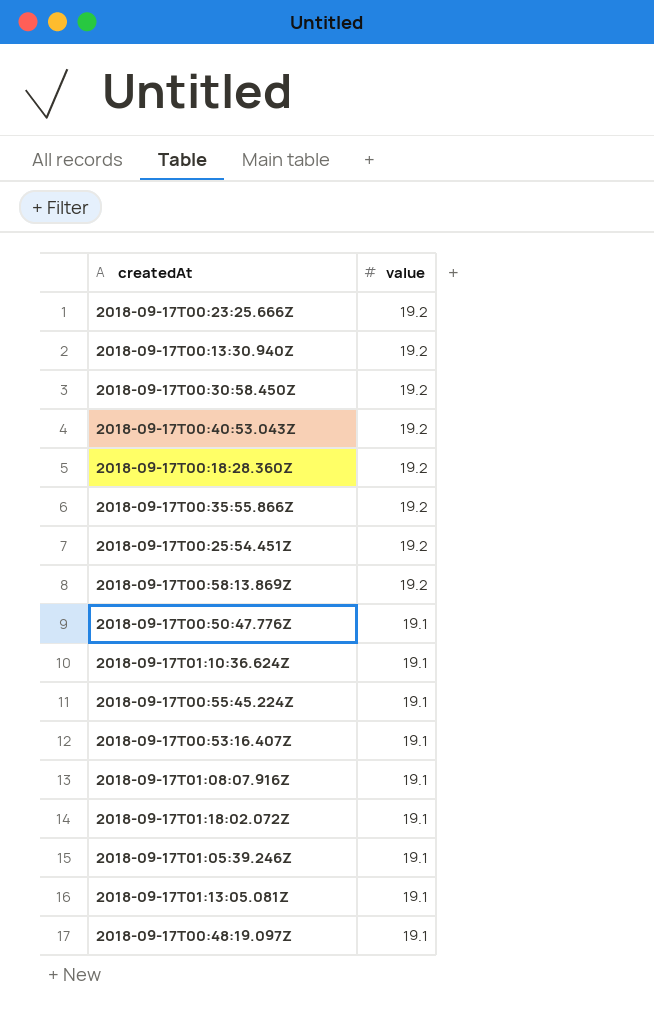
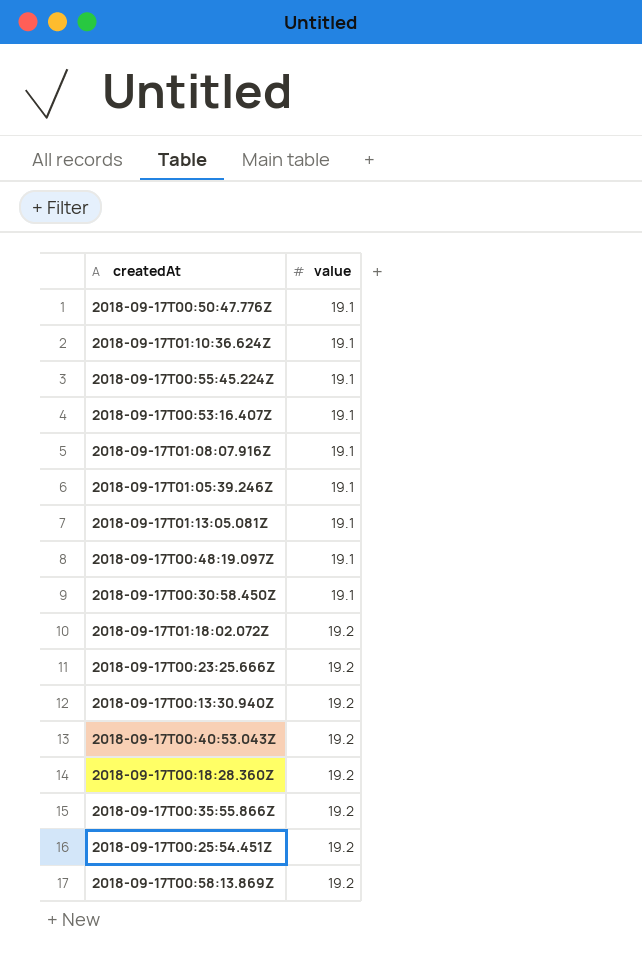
row order: value descending -> value ascending
2018-09-17T00:30:58.450Z | value: 19.2 -> 19.1
2018-09-17T01:18:02.072Z | value: 19.1 -> 19.2

